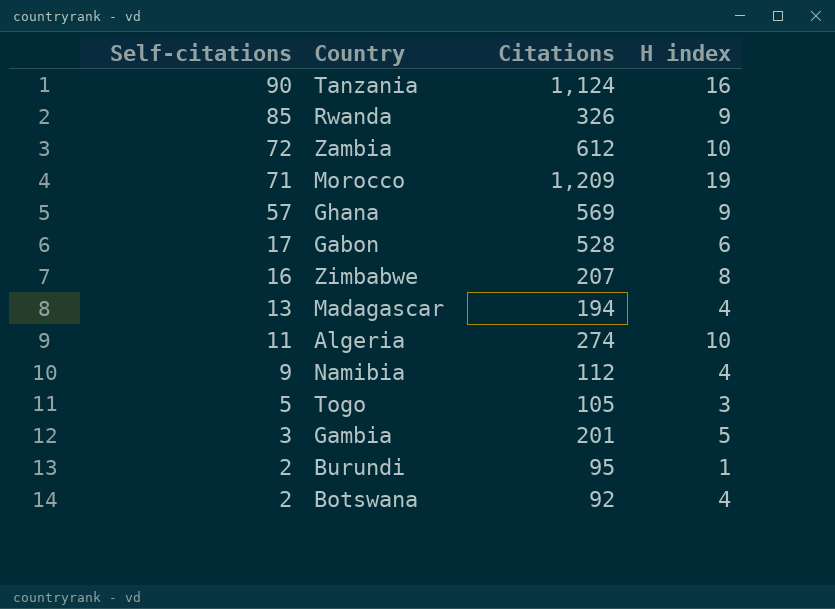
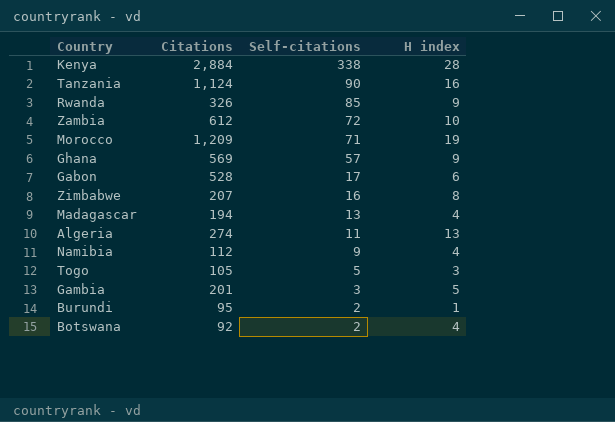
column Self-citations | position: 1 -> 3
row Kenya: none -> 2,884 | 338 | 28
Algeria | H index: 10 -> 13

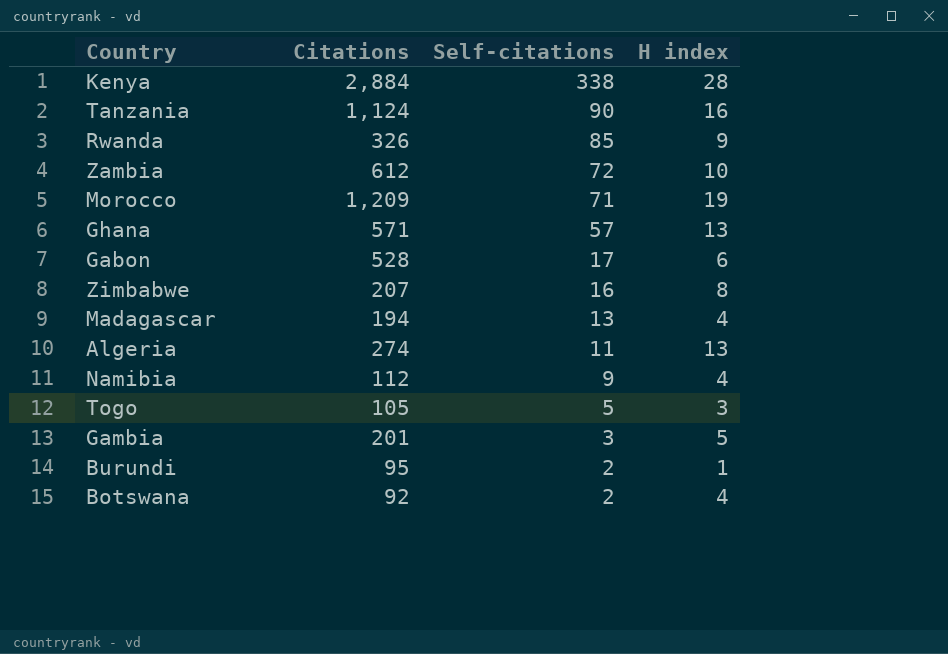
Ghana | Citations: 569 -> 571
Ghana | H index: 9 -> 13

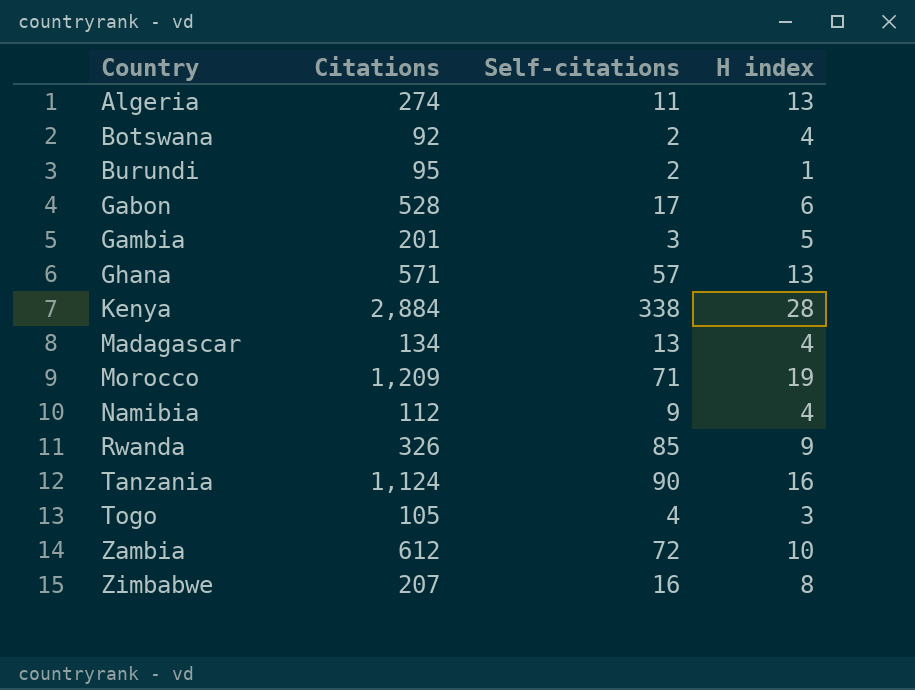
row order: Self-citations descending -> Country ascending
Madagascar | Citations: 194 -> 134
Togo | Self-citations: 5 -> 4

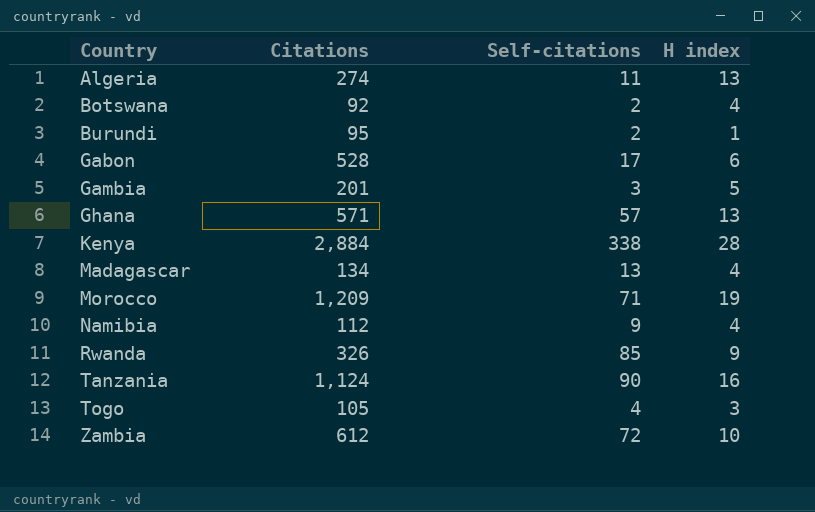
row Zimbabwe: 207 | 16 | 8 -> none

